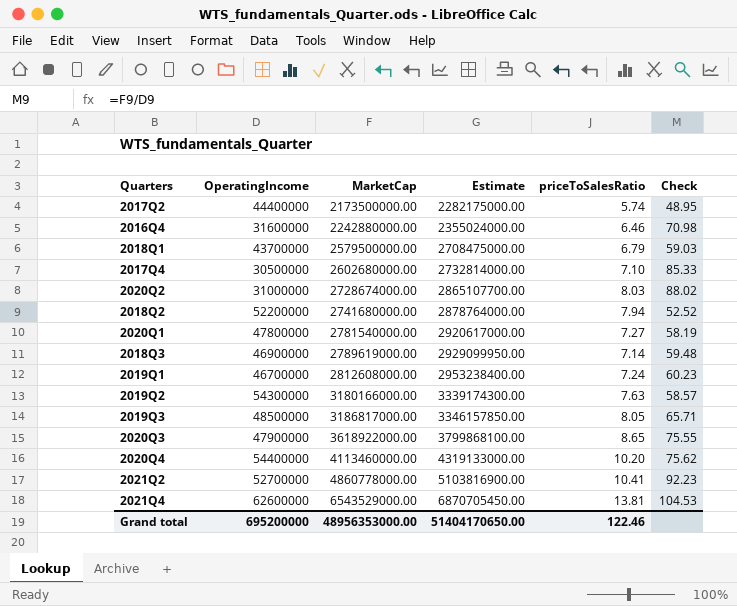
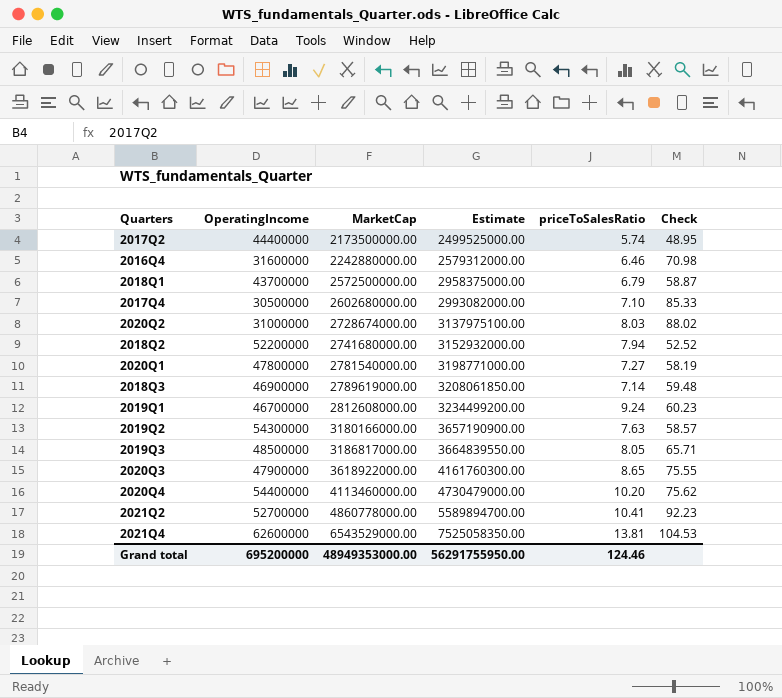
column Estimate | formula: [MarketCap] * 1.05 -> [MarketCap] * 1.15
2018Q1 | MarketCap: 2579500000.00 -> 2572500000.00
2018Q1 | Check: 59.03 -> 58.87
2019Q1 | priceToSalesRatio: 7.24 -> 9.24
Grand total | MarketCap: 48956353000.00 -> 48949353000.00
Grand total | Estimate: 51404170650.00 -> 56291755950.00
Grand total | priceToSalesRatio: 122.46 -> 124.46

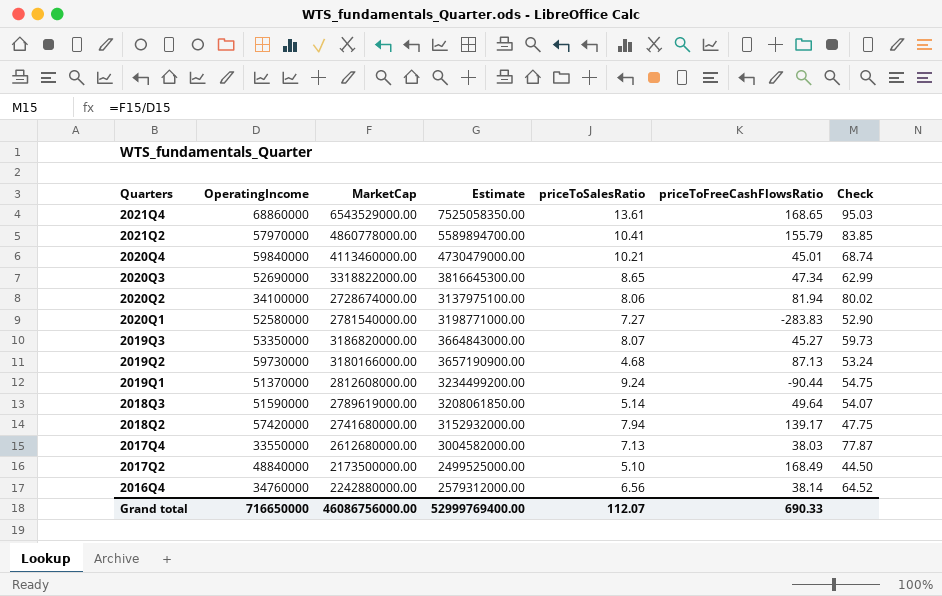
row order: MarketCap ascending -> Quarters descending
column priceToFreeCashFlowsRatio | position: none -> 6
row 2018Q1: 43700000 | 2572500000.00 | 2958375000.00 | 6.79 | 58.87 -> none
2021Q4 | OperatingIncome: 62600000 -> 68860000
2021Q4 | priceToSalesRatio: 13.81 -> 13.61
2021Q4 | Check: 104.53 -> 95.03
2021Q2 | OperatingIncome: 52700000 -> 57970000
2021Q2 | Check: 92.23 -> 83.85
2020Q4 | OperatingIncome: 54400000 -> 59840000
2020Q4 | priceToSalesRatio: 10.20 -> 10.21
2020Q4 | Check: 75.62 -> 68.74
2020Q3 | OperatingIncome: 47900000 -> 52690000
2020Q3 | MarketCap: 3618922000.00 -> 3318822000.00
2020Q3 | Estimate: 4161760300.00 -> 3816645300.00
2020Q3 | Check: 75.55 -> 62.99
2020Q2 | OperatingIncome: 31000000 -> 34100000
2020Q2 | priceToSalesRatio: 8.03 -> 8.06
2020Q2 | Check: 88.02 -> 80.02
2020Q1 | OperatingIncome: 47800000 -> 52580000
2020Q1 | Check: 58.19 -> 52.90
2019Q3 | OperatingIncome: 48500000 -> 53350000
2019Q3 | MarketCap: 3186817000.00 -> 3186820000.00
2019Q3 | Estimate: 3664839550.00 -> 3664843000.00
2019Q3 | priceToSalesRatio: 8.05 -> 8.07
2019Q3 | Check: 65.71 -> 59.73
2019Q2 | OperatingIncome: 54300000 -> 59730000
2019Q2 | priceToSalesRatio: 7.63 -> 4.68
2019Q2 | Check: 58.57 -> 53.24
2019Q1 | OperatingIncome: 46700000 -> 51370000
2019Q1 | Check: 60.23 -> 54.75
2018Q3 | OperatingIncome: 46900000 -> 51590000
2018Q3 | priceToSalesRatio: 7.14 -> 5.14
2018Q3 | Check: 59.48 -> 54.07
2018Q2 | OperatingIncome: 52200000 -> 57420000
2018Q2 | Check: 52.52 -> 47.75
2017Q4 | OperatingIncome: 30500000 -> 33550000
2017Q4 | MarketCap: 2602680000.00 -> 2612680000.00
2017Q4 | Estimate: 2993082000.00 -> 3004582000.00
2017Q4 | priceToSalesRatio: 7.10 -> 7.13
2017Q4 | Check: 85.33 -> 77.87
2017Q2 | OperatingIncome: 44400000 -> 48840000
2017Q2 | priceToSalesRatio: 5.74 -> 5.10
2017Q2 | Check: 48.95 -> 44.50
2016Q4 | OperatingIncome: 31600000 -> 34760000
2016Q4 | priceToSalesRatio: 6.46 -> 6.56
2016Q4 | Check: 70.98 -> 64.52
Grand total | OperatingIncome: 695200000 -> 716650000
Grand total | MarketCap: 48949353000.00 -> 46086756000.00
Grand total | Estimate: 56291755950.00 -> 52999769400.00
Grand total | priceToSalesRatio: 124.46 -> 112.07

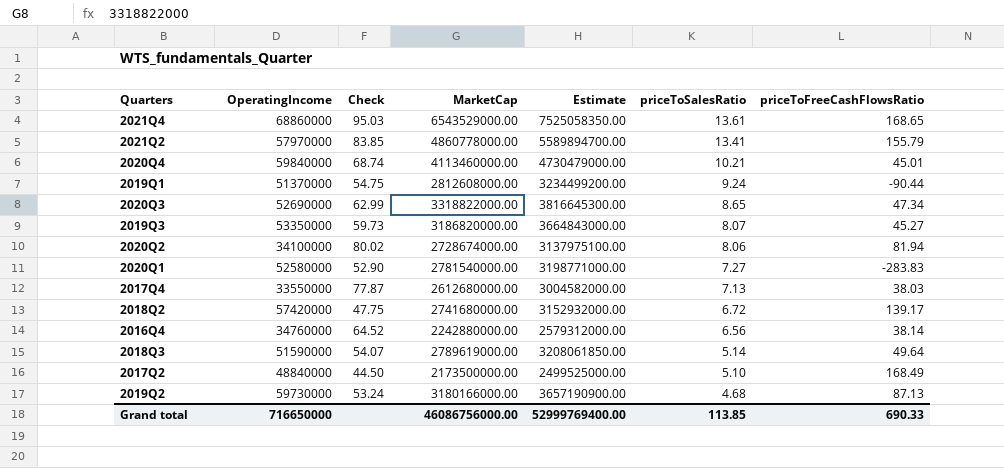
row order: Quarters descending -> priceToSalesRatio descending
column Check | position: 7 -> 3
2021Q2 | priceToSalesRatio: 10.41 -> 13.41
2018Q2 | priceToSalesRatio: 7.94 -> 6.72
Grand total | priceToSalesRatio: 112.07 -> 113.85

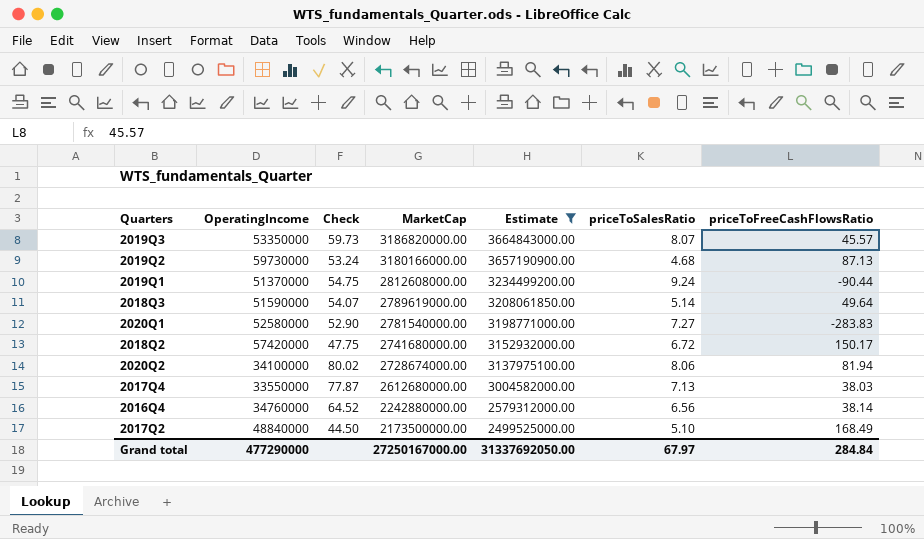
filter: none -> Estimate <= 3664843000.00
row order: priceToSalesRatio descending -> MarketCap descending
2019Q3 | priceToFreeCashFlowsRatio: 45.27 -> 45.57
2018Q2 | priceToFreeCashFlowsRatio: 139.17 -> 150.17
Grand total | OperatingIncome: 716650000 -> 477290000
Grand total | MarketCap: 46086756000.00 -> 27250167000.00
Grand total | Estimate: 52999769400.00 -> 31337692050.00
Grand total | priceToSalesRatio: 113.85 -> 67.97
Grand total | priceToFreeCashFlowsRatio: 690.33 -> 284.84

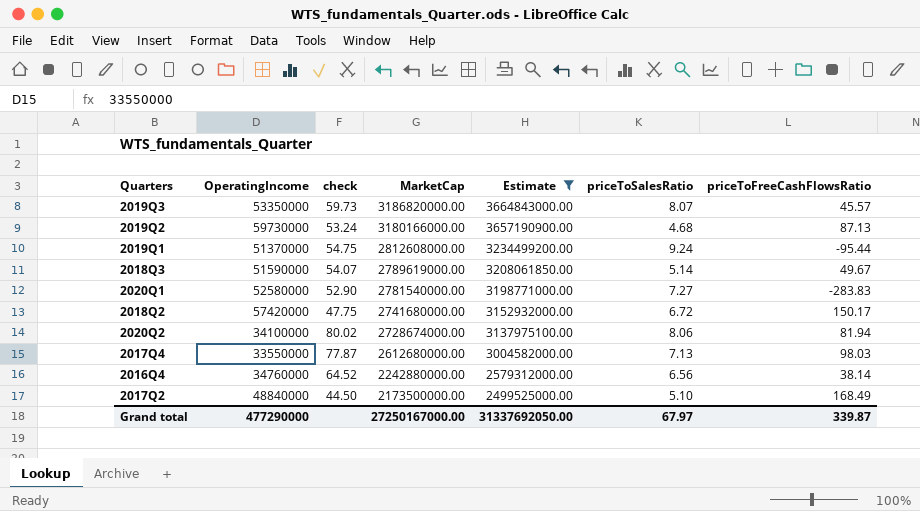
column name: Check -> check
2019Q1 | priceToFreeCashFlowsRatio: -90.44 -> -95.44
2018Q3 | priceToFreeCashFlowsRatio: 49.64 -> 49.67
2017Q4 | priceToFreeCashFlowsRatio: 38.03 -> 98.03
Grand total | priceToFreeCashFlowsRatio: 284.84 -> 339.87

